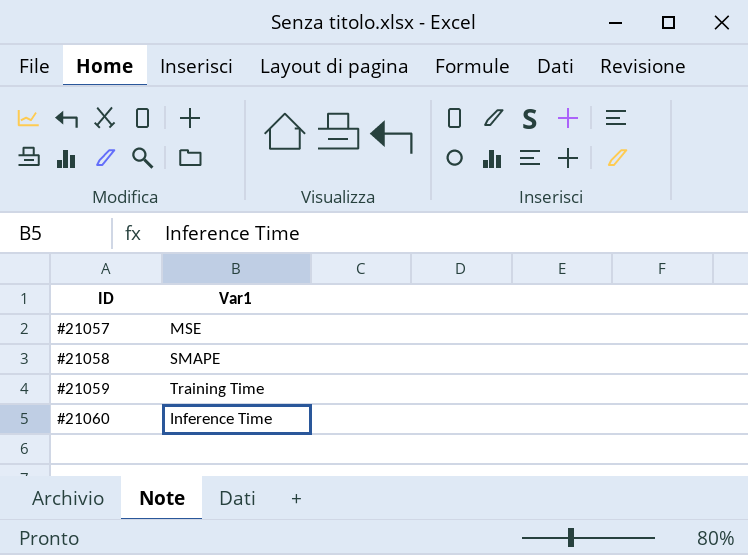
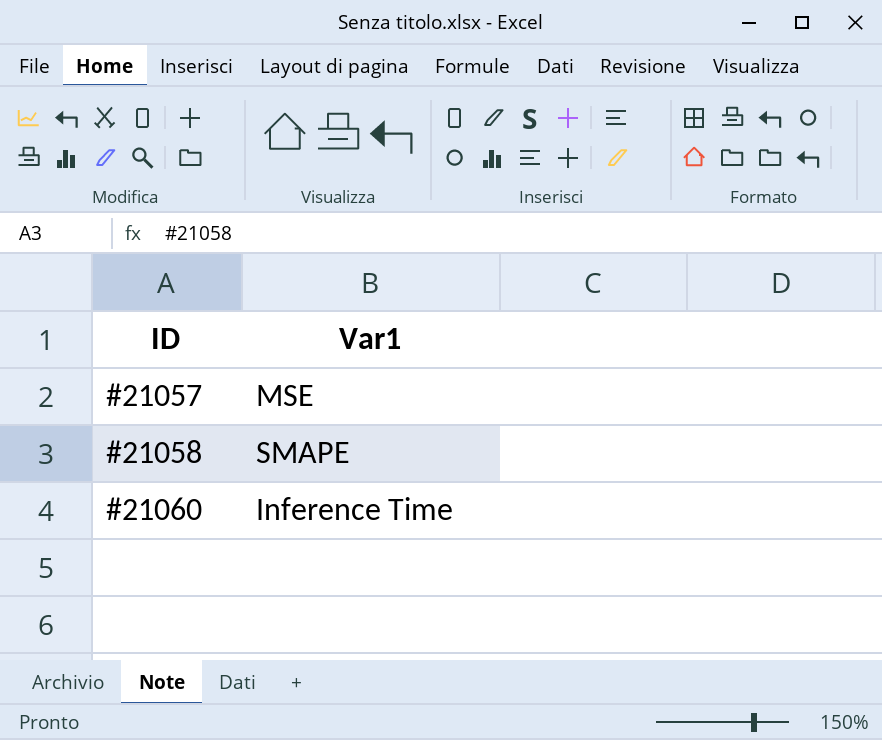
row #21059: Training Time -> none

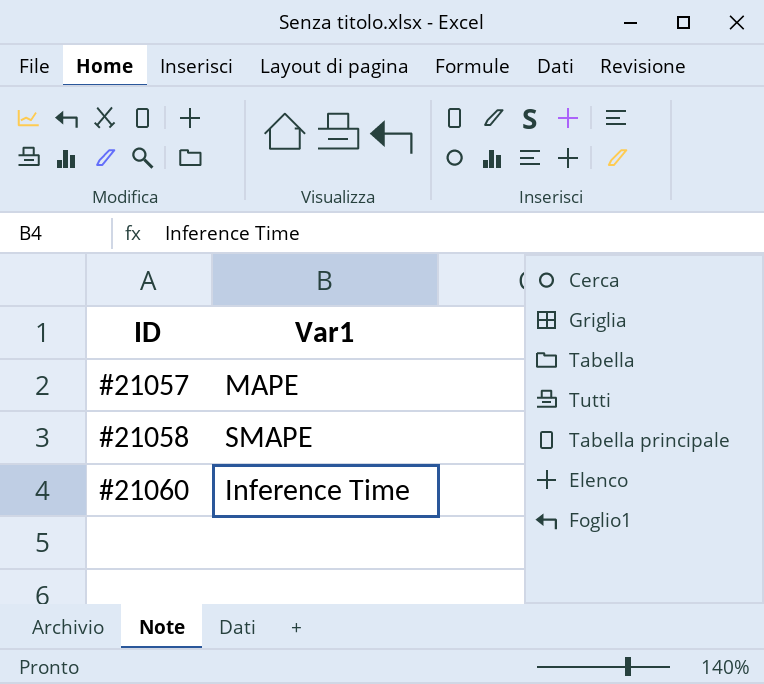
#21057 | Var1: MSE -> MAPE

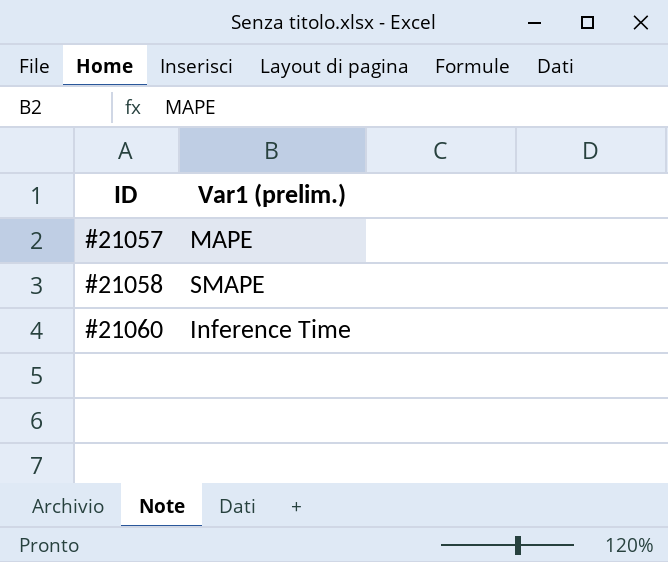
column name: Var1 -> Var1 (prelim.)

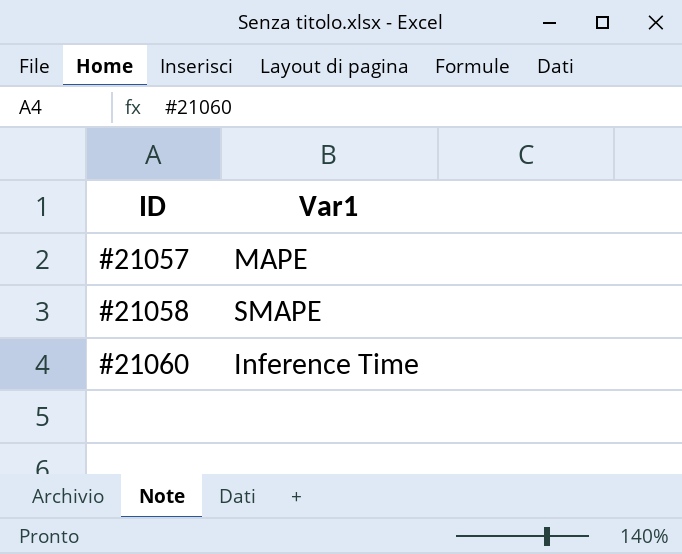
column name: Var1 (prelim.) -> Var1

